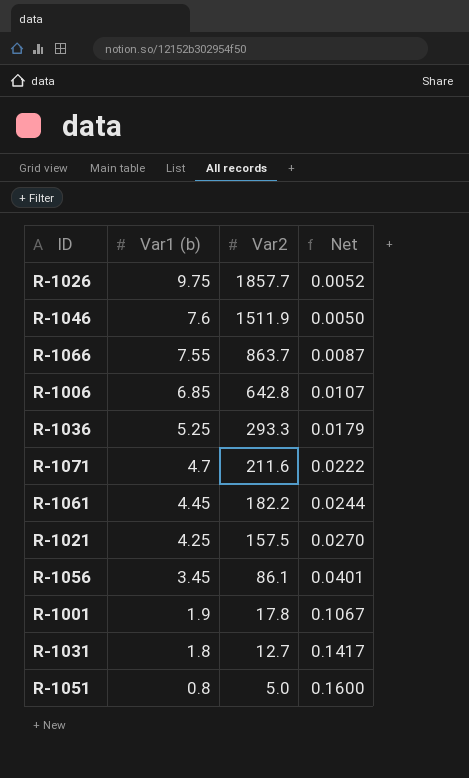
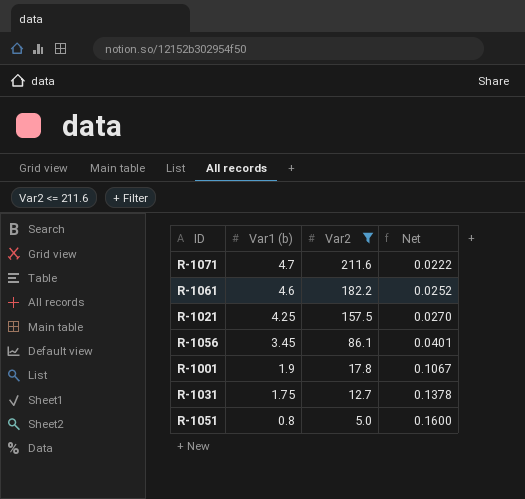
filter: none -> Var2 <= 211.6
R-1061 | Var1 (b): 4.45 -> 4.6
R-1061 | Net: 0.0244 -> 0.0252
R-1031 | Var1 (b): 1.8 -> 1.75
R-1031 | Net: 0.1417 -> 0.1378

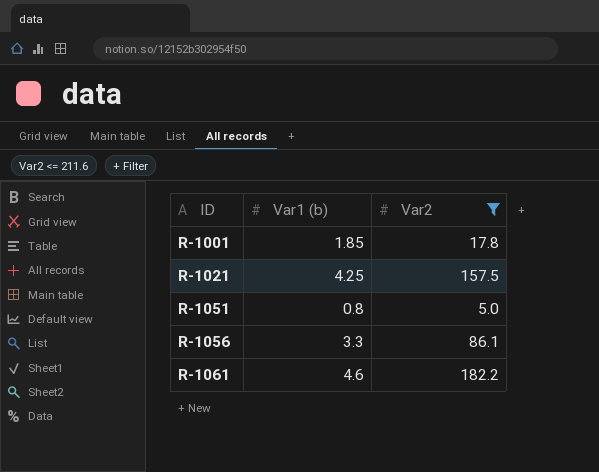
row order: Var1 (b) descending -> ID ascending
column Net | formula: [Var1 (b)] / [Var2] -> none
row R-1071: 4.7 | 211.6 | 0.0222 -> none
row R-1031: 1.75 | 12.7 | 0.1378 -> none
R-1001 | Var1 (b): 1.9 -> 1.85
R-1056 | Var1 (b): 3.45 -> 3.3

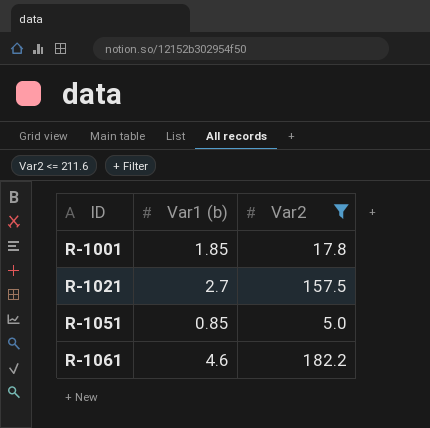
row R-1056: 3.3 | 86.1 -> none
R-1021 | Var1 (b): 4.25 -> 2.7
R-1051 | Var1 (b): 0.8 -> 0.85

